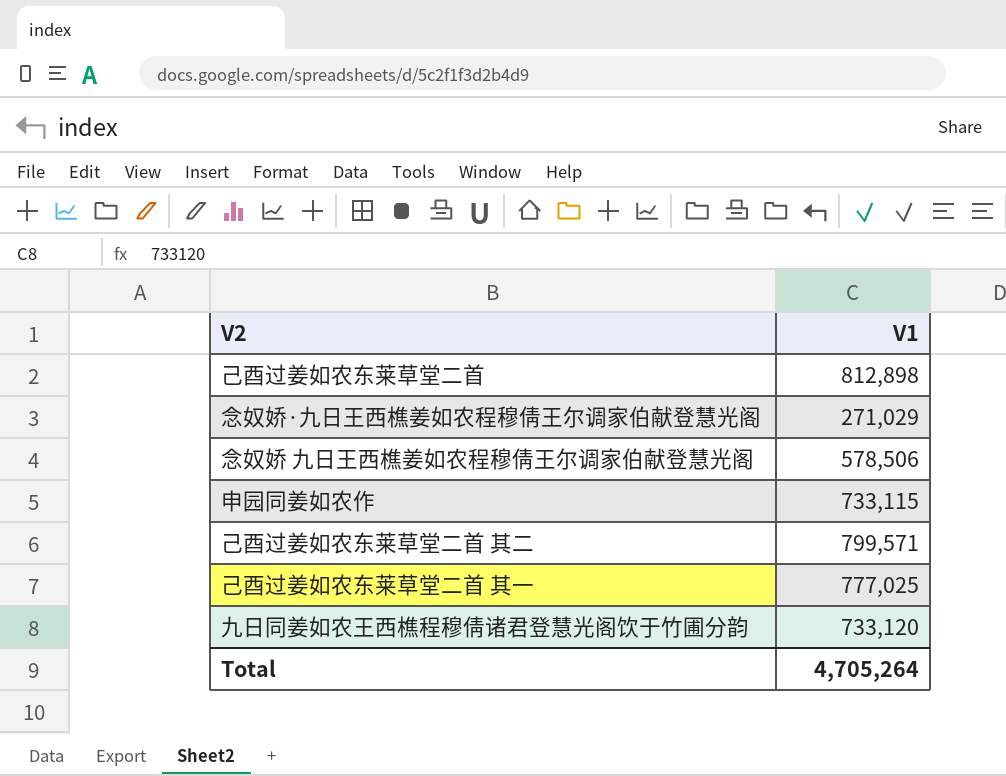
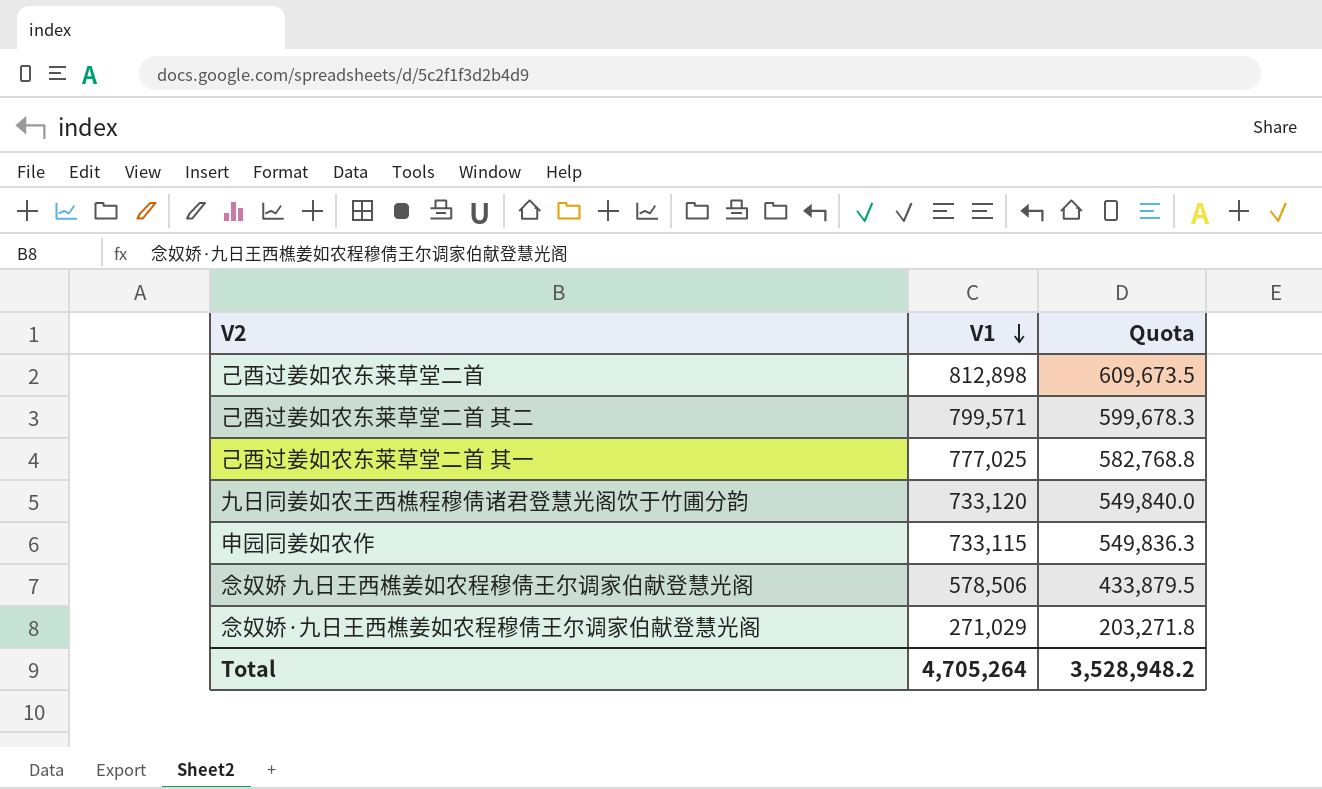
row order: none -> V1 descending
column Quota | formula: none -> [V1] * 0.75

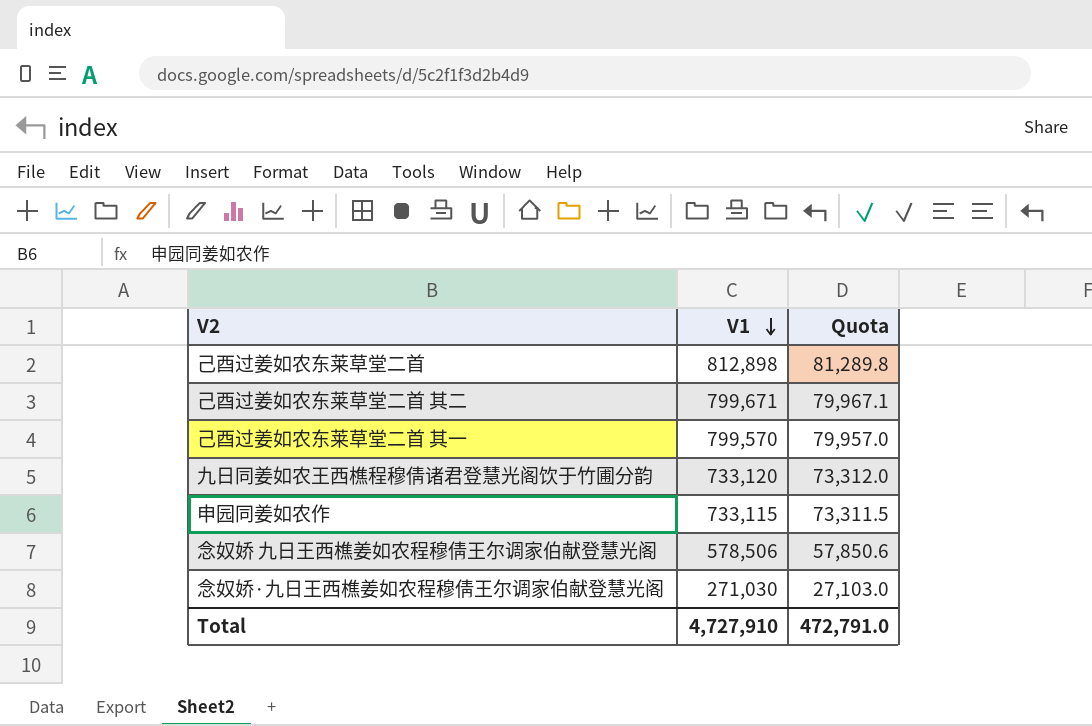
column Quota | formula: [V1] * 0.75 -> [V1] * 0.1
己酉过姜如农东莱草堂二首 其二 | V1: 799,571 -> 799,671
己酉过姜如农东莱草堂二首 其一 | V1: 777,025 -> 799,570
念奴娇·九日王西樵姜如农程穆倩王尔调家伯献登慧光阁 | V1: 271,029 -> 271,030
Total | V1: 4,705,264 -> 4,727,910
Total | Quota: 3,528,948.2 -> 472,791.0

